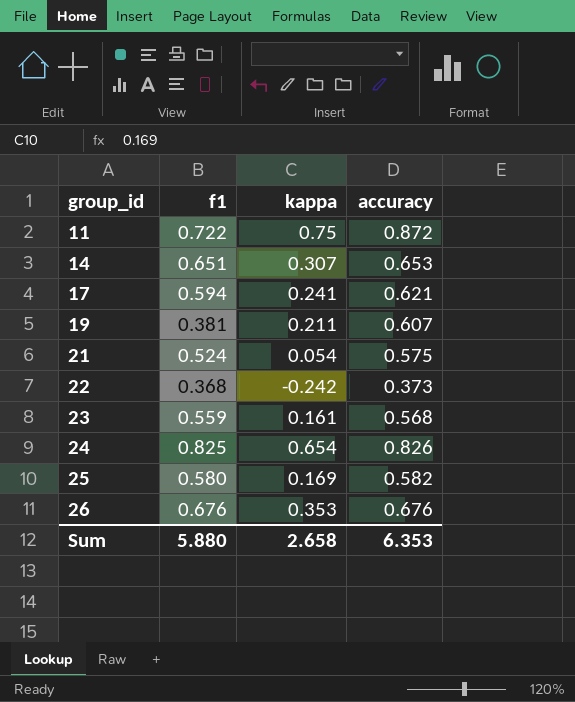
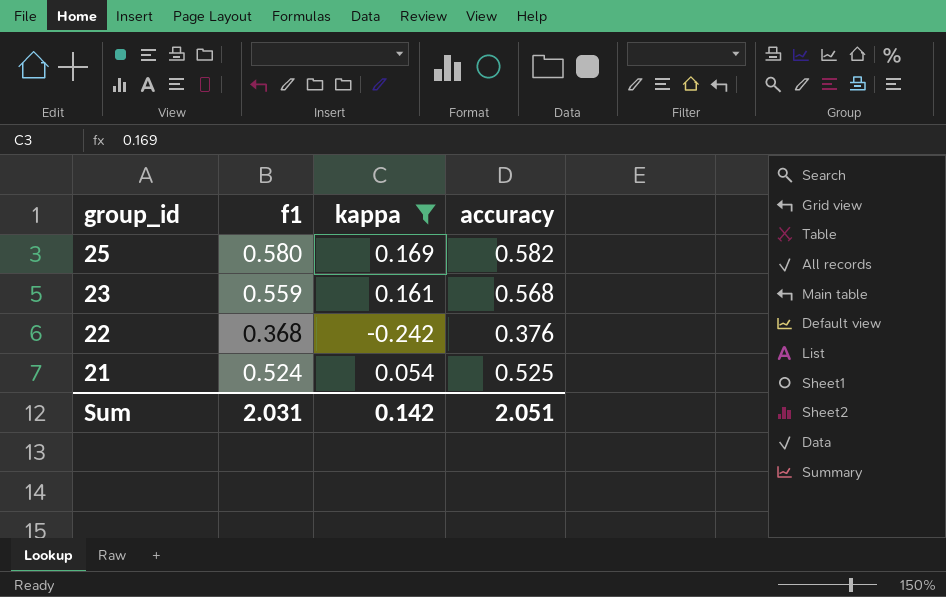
filter: none -> kappa <= 0.169
row order: group_id ascending -> group_id descending
22 | accuracy: 0.373 -> 0.376
21 | accuracy: 0.575 -> 0.525
Sum | f1: 5.880 -> 2.031
Sum | kappa: 2.658 -> 0.142
Sum | accuracy: 6.353 -> 2.051

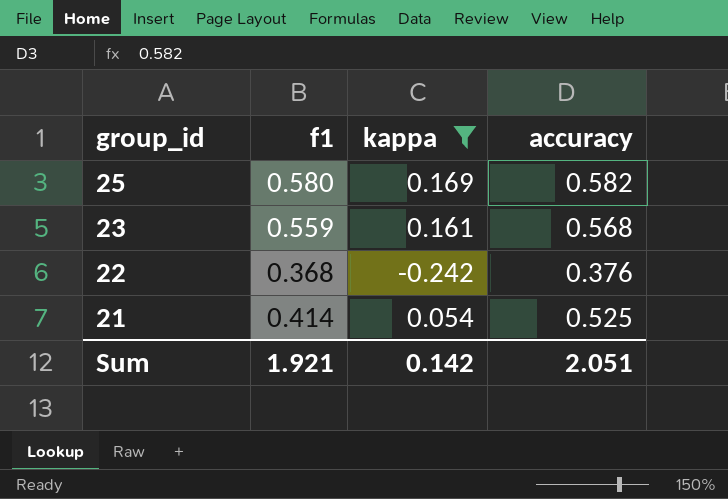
21 | f1: 0.524 -> 0.414
Sum | f1: 2.031 -> 1.921

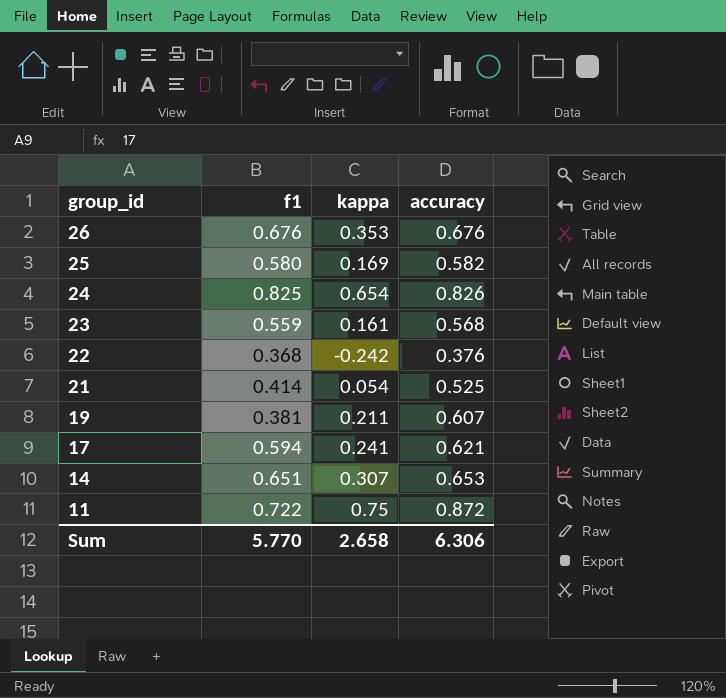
filter: kappa <= 0.169 -> none
Sum | f1: 1.921 -> 5.770
Sum | kappa: 0.142 -> 2.658
Sum | accuracy: 2.051 -> 6.306

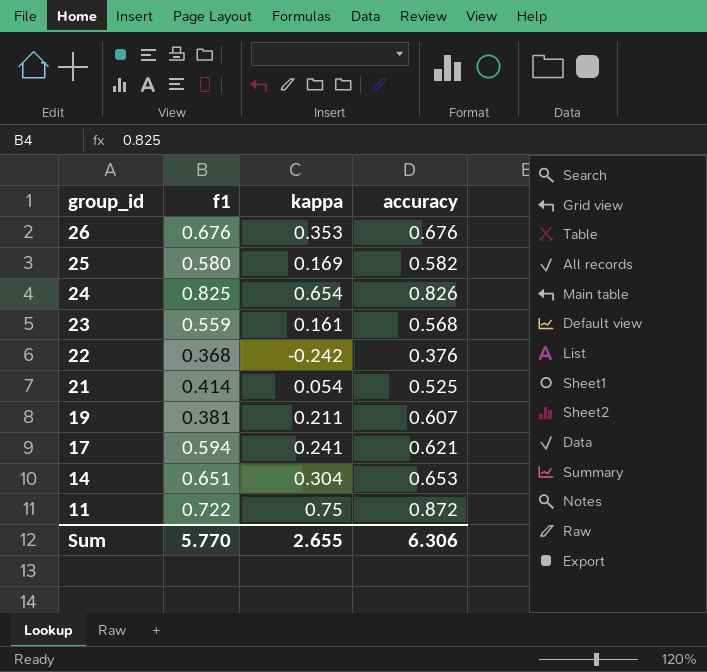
14 | kappa: 0.307 -> 0.304
Sum | kappa: 2.658 -> 2.655

